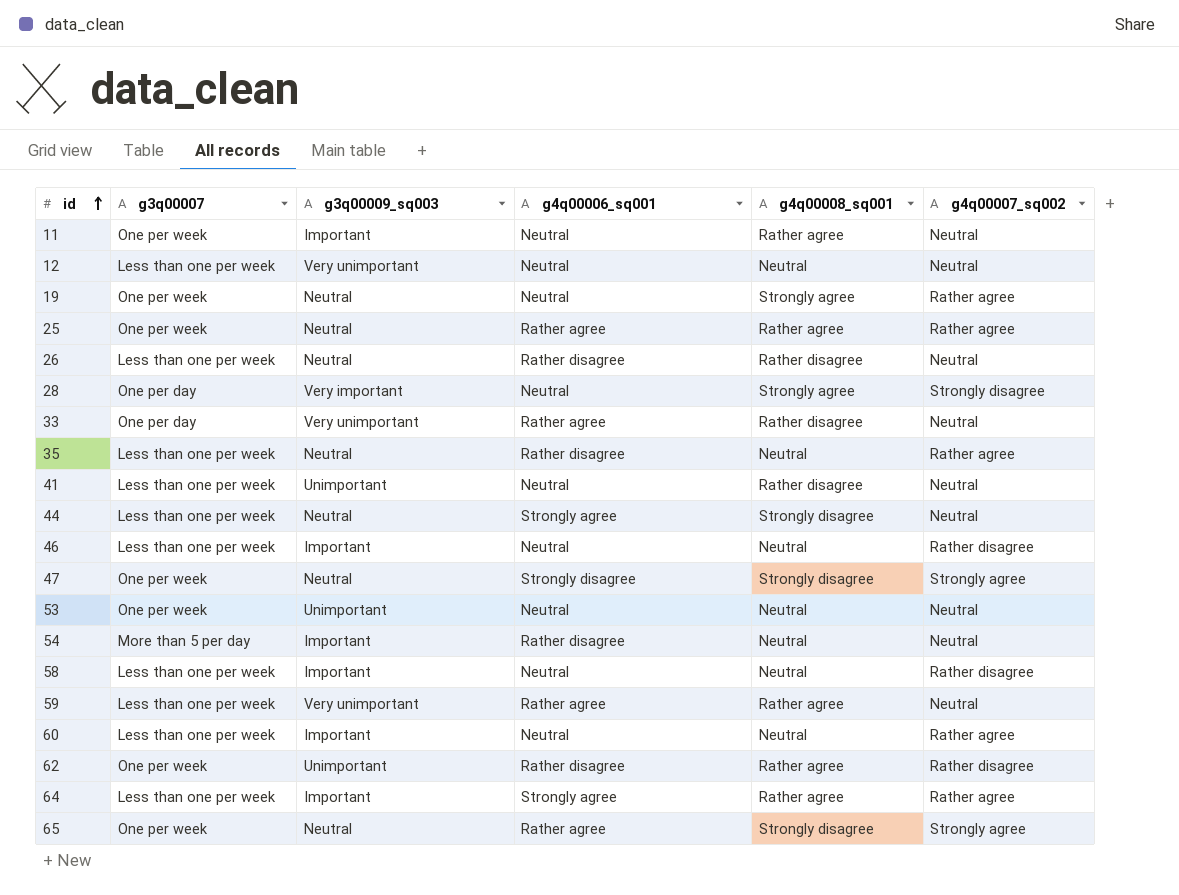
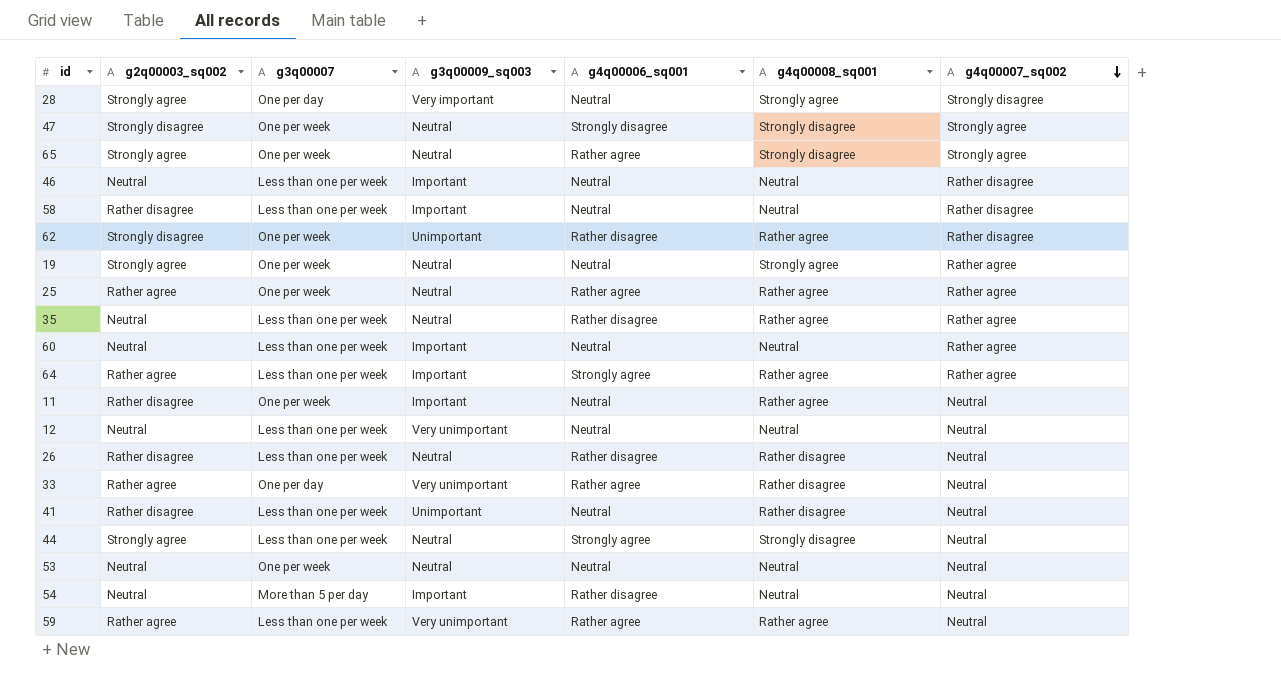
row order: id ascending -> g4q00007_sq002 descending
column g2q00003_sq002 | position: none -> 2
35 | g4q00008_sq001: Neutral -> Rather agree
53 | g3q00009_sq003: Unimportant -> Neutral

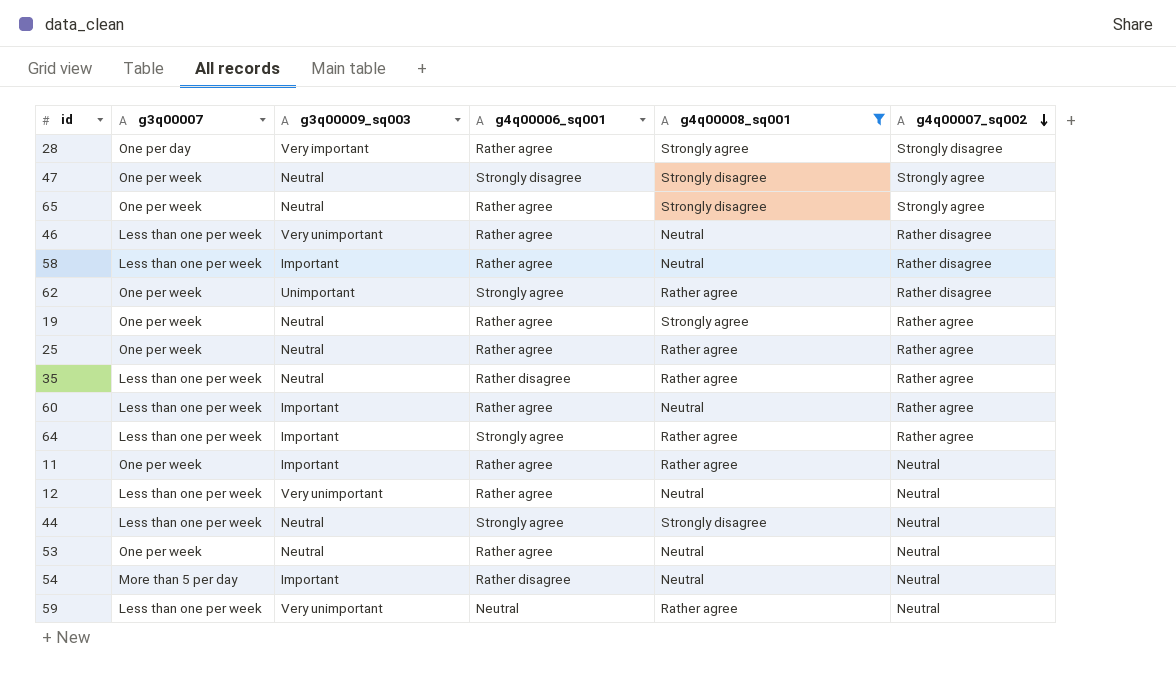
filter: none -> g4q00008_sq001 != Rather disagree
column g2q00003_sq002 | position: 2 -> none
28 | g4q00006_sq001: Neutral -> Rather agree
46 | g3q00009_sq003: Important -> Very unimportant
46 | g4q00006_sq001: Neutral -> Rather agree
58 | g4q00006_sq001: Neutral -> Rather agree
62 | g4q00006_sq001: Rather disagree -> Strongly agree
19 | g4q00006_sq001: Neutral -> Rather agree
60 | g4q00006_sq001: Neutral -> Rather agree
11 | g4q00006_sq001: Neutral -> Rather agree
12 | g4q00006_sq001: Neutral -> Rather agree
53 | g4q00006_sq001: Neutral -> Rather agree
59 | g4q00006_sq001: Rather agree -> Neutral

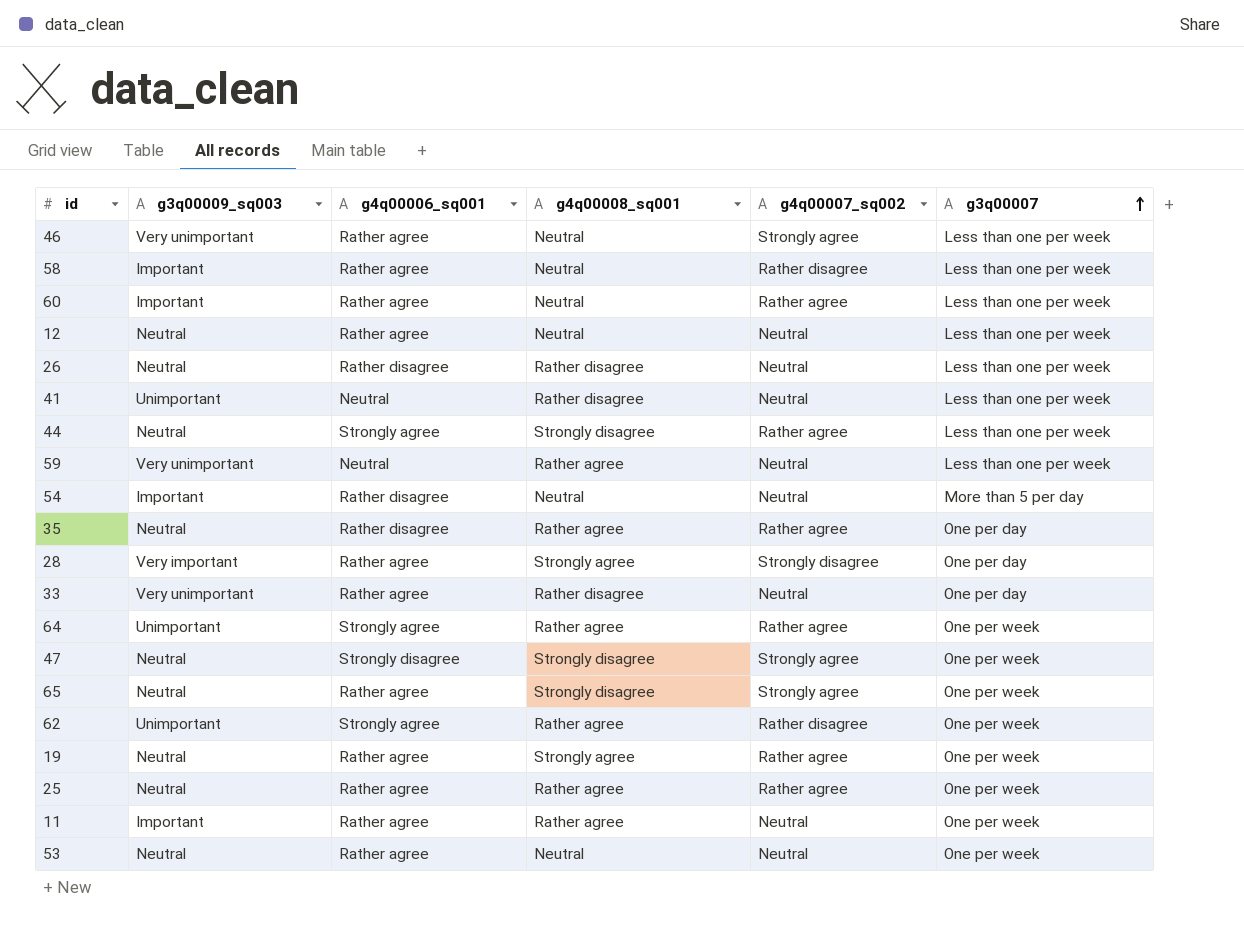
filter: g4q00008_sq001 != Rather disagree -> none
row order: g4q00007_sq002 descending -> g3q00007 ascending
column g3q00007 | position: 2 -> 6
46 | g4q00007_sq002: Rather disagree -> Strongly agree
12 | g3q00009_sq003: Very unimportant -> Neutral
44 | g4q00007_sq002: Neutral -> Rather agree
35 | g3q00007: Less than one per week -> One per day
64 | g3q00009_sq003: Important -> Unimportant
64 | g3q00007: Less than one per week -> One per week

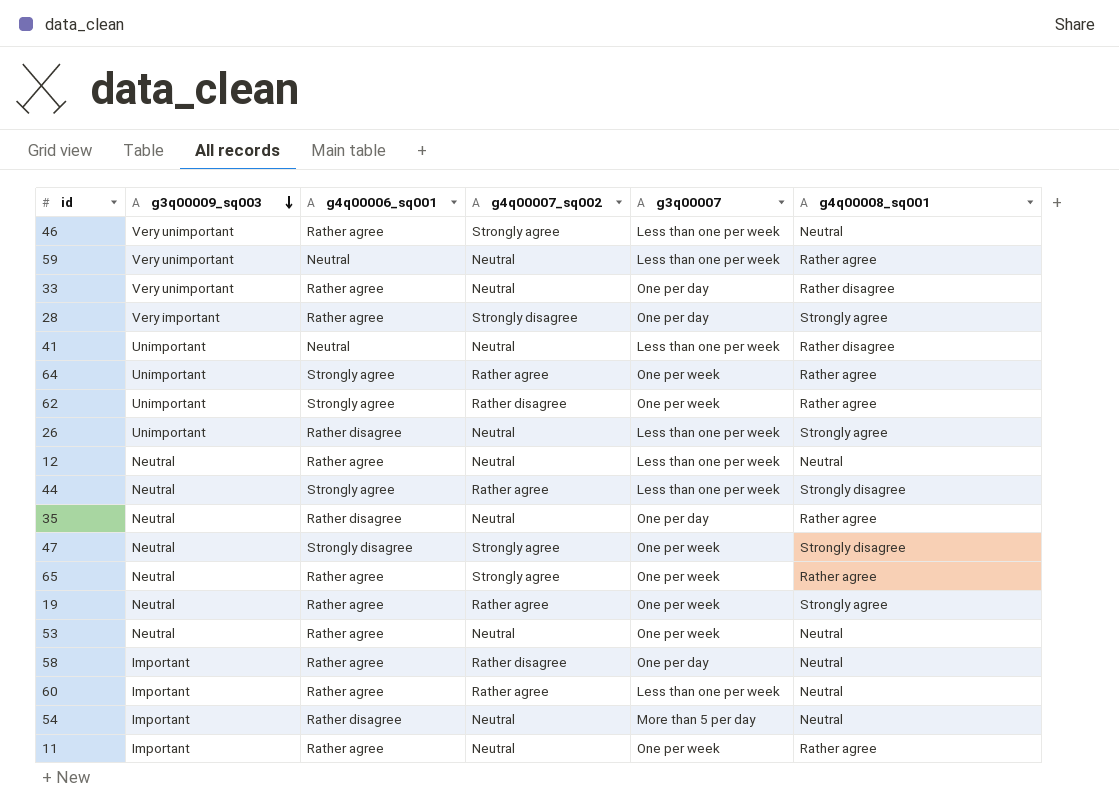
row order: g3q00007 ascending -> g3q00009_sq003 descending
column g4q00008_sq001 | position: 4 -> 6
row 25: Neutral | Rather agree | Rather agree | Rather agree | One per week -> none
26 | g3q00009_sq003: Neutral -> Unimportant
26 | g4q00008_sq001: Rather disagree -> Strongly agree
35 | g4q00007_sq002: Rather agree -> Neutral
65 | g4q00008_sq001: Strongly disagree -> Rather agree
58 | g3q00007: Less than one per week -> One per day

